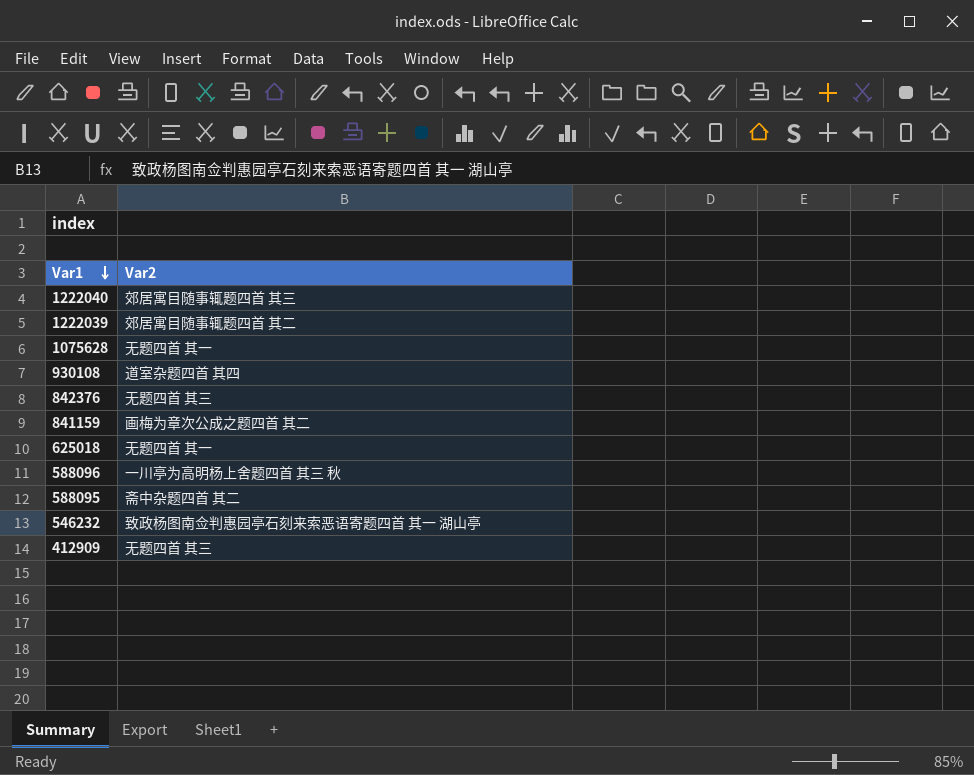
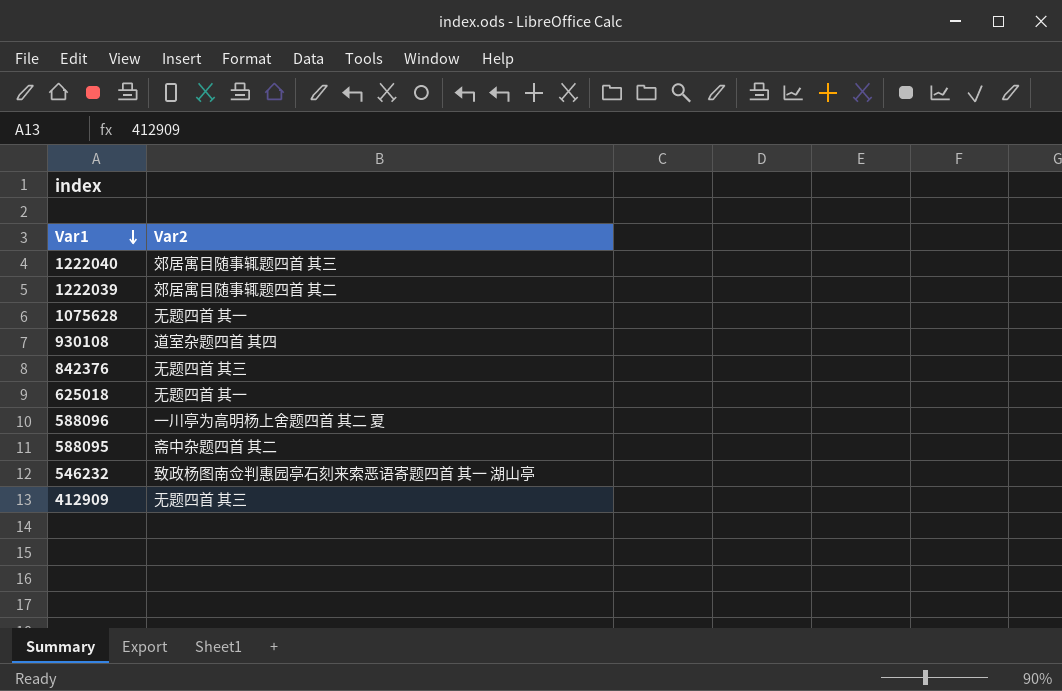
row 841159: 画梅为章次公成之题四首 其二 -> none
588096 | Var2: 一川亭为高明杨上舍题四首 其三 秋 -> 一川亭为高明杨上舍题四首 其二 夏

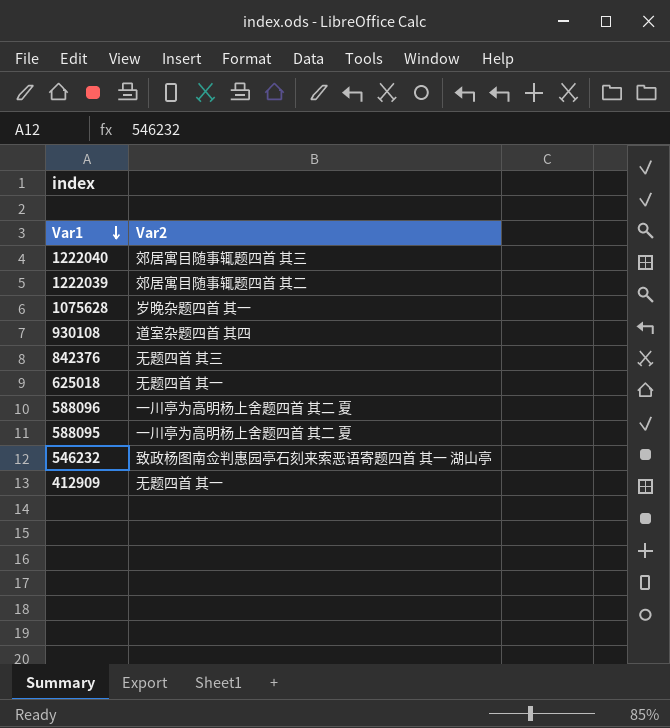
1075628 | Var2: 无题四首 其一 -> 岁晚杂题四首 其一
588095 | Var2: 斋中杂题四首 其二 -> 一川亭为高明杨上舍题四首 其二 夏
412909 | Var2: 无题四首 其三 -> 无题四首 其一

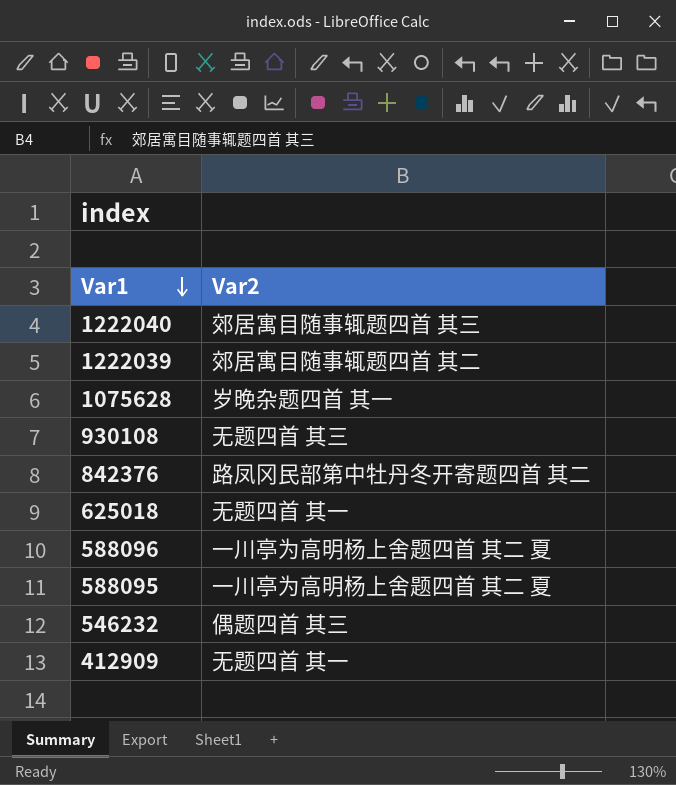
930108 | Var2: 道室杂题四首 其四 -> 无题四首 其三
842376 | Var2: 无题四首 其三 -> 路凤冈民部第中牡丹冬开寄题四首 其二
546232 | Var2: 致政杨图南佥判惠园亭石刻来索恶语寄题四首 其一 湖山亭 -> 偶题四首 其三

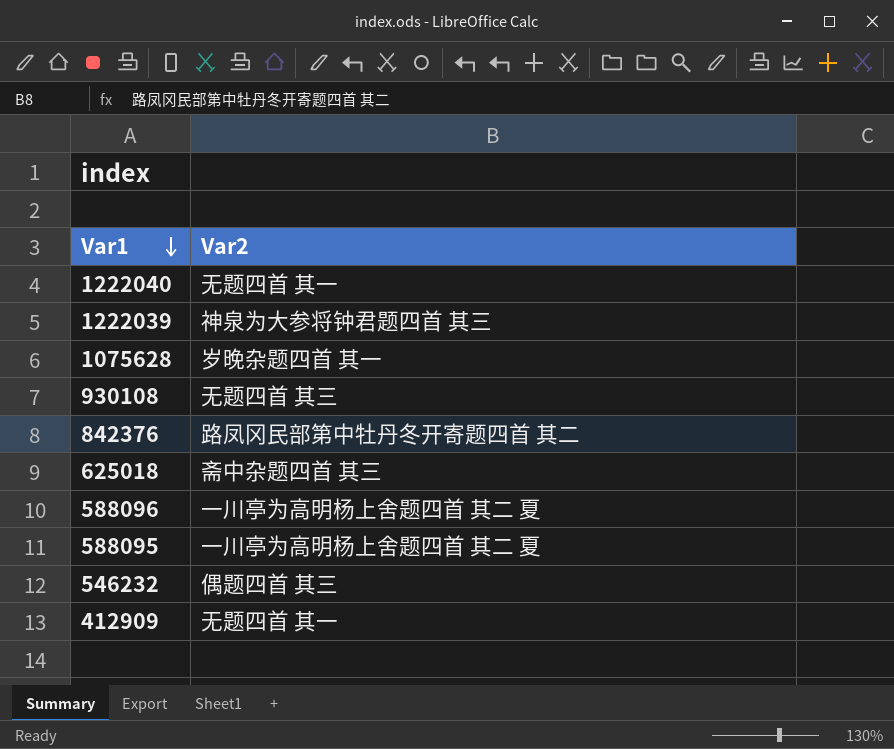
1222040 | Var2: 郊居寓目随事辄题四首 其三 -> 无题四首 其一
1222039 | Var2: 郊居寓目随事辄题四首 其二 -> 神泉为大参将钟君题四首 其三
625018 | Var2: 无题四首 其一 -> 斋中杂题四首 其三

